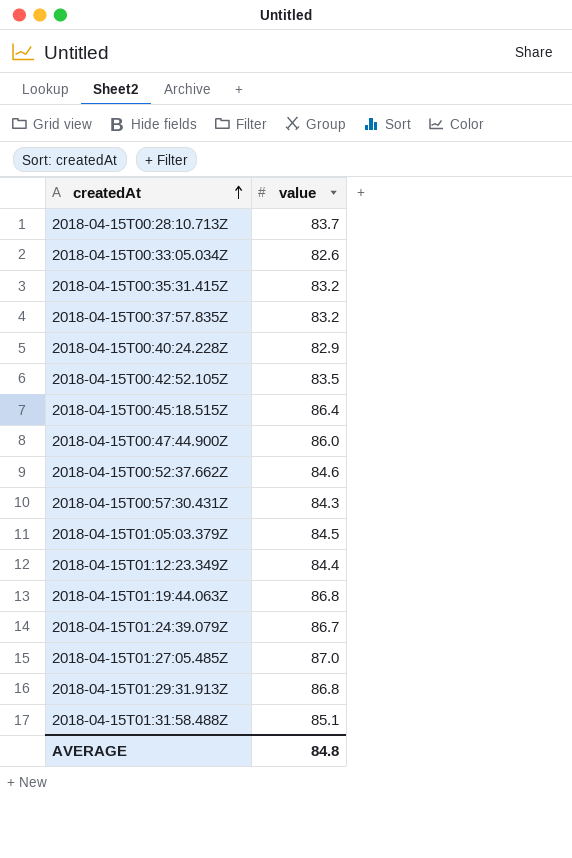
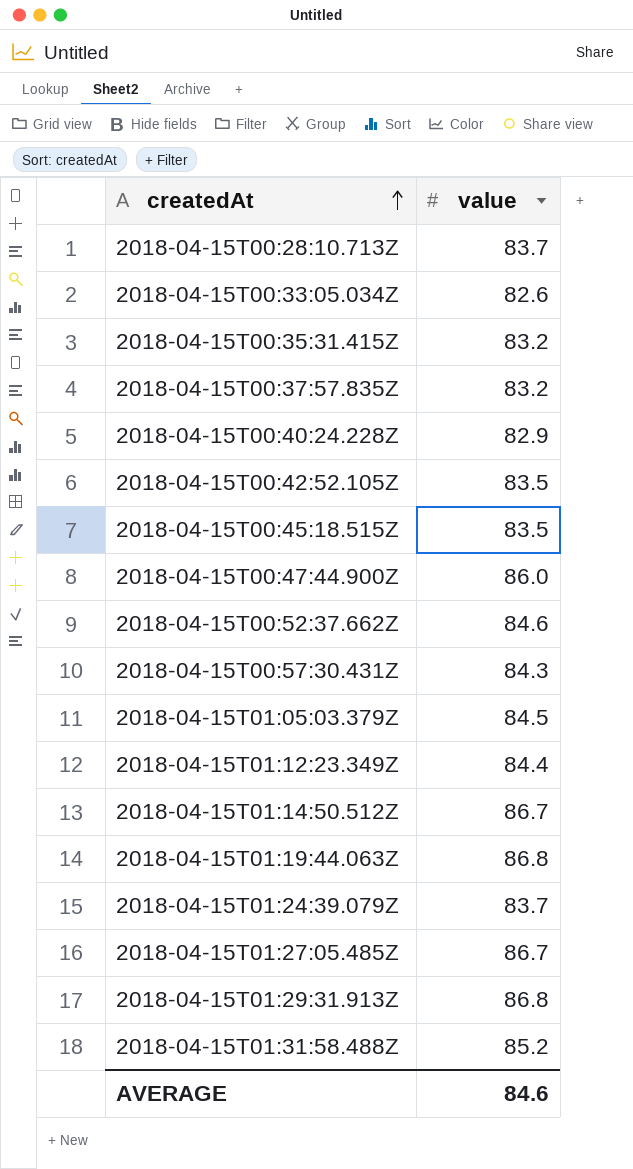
2018-04-15T00:45:18.515Z | value: 86.4 -> 83.5
row 2018-04-15T01:14:50.512Z: none -> 86.7
2018-04-15T01:24:39.079Z | value: 86.7 -> 83.7
2018-04-15T01:27:05.485Z | value: 87.0 -> 86.7
2018-04-15T01:31:58.488Z | value: 85.1 -> 85.2
AVERAGE | value: 84.8 -> 84.6

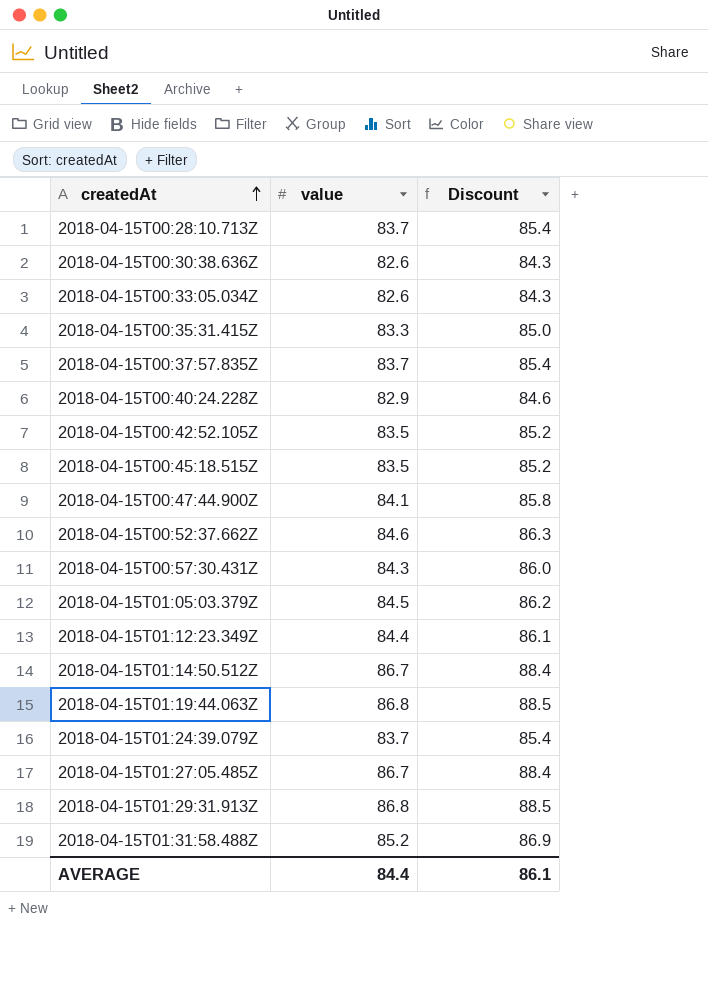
column Discount | formula: none -> [value] * 1.02
row 2018-04-15T00:30:38.636Z: none -> 82.6 | 84.3
2018-04-15T00:35:31.415Z | value: 83.2 -> 83.3
2018-04-15T00:37:57.835Z | value: 83.2 -> 83.7
2018-04-15T00:47:44.900Z | value: 86.0 -> 84.1
AVERAGE | value: 84.6 -> 84.4

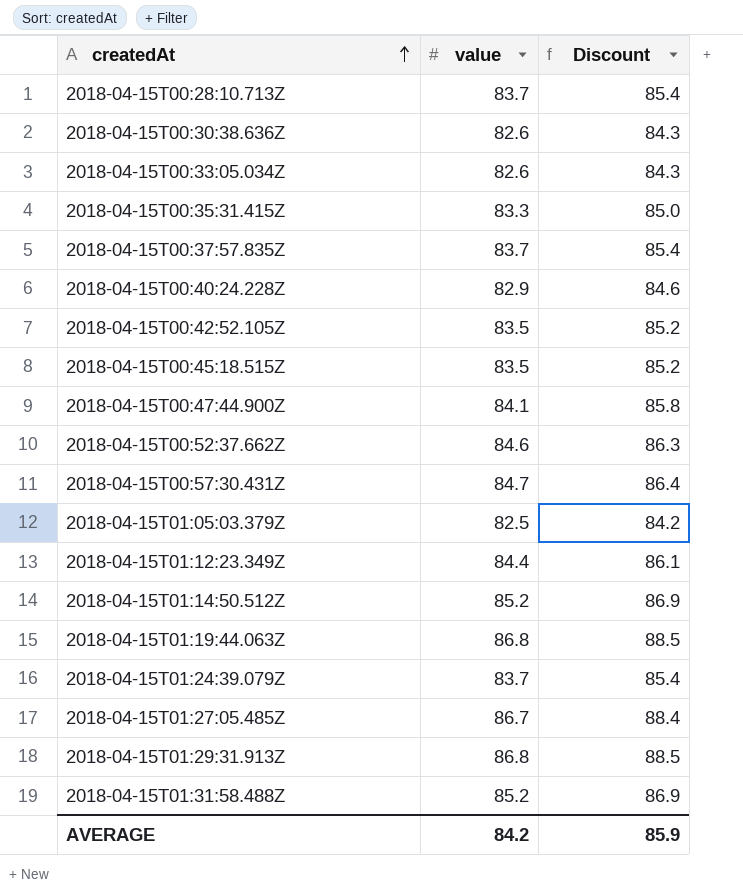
2018-04-15T00:57:30.431Z | value: 84.3 -> 84.7
2018-04-15T00:57:30.431Z | Discount: 86.0 -> 86.4
2018-04-15T01:05:03.379Z | value: 84.5 -> 82.5
2018-04-15T01:05:03.379Z | Discount: 86.2 -> 84.2
2018-04-15T01:14:50.512Z | value: 86.7 -> 85.2
2018-04-15T01:14:50.512Z | Discount: 88.4 -> 86.9
AVERAGE | value: 84.4 -> 84.2
AVERAGE | Discount: 86.1 -> 85.9

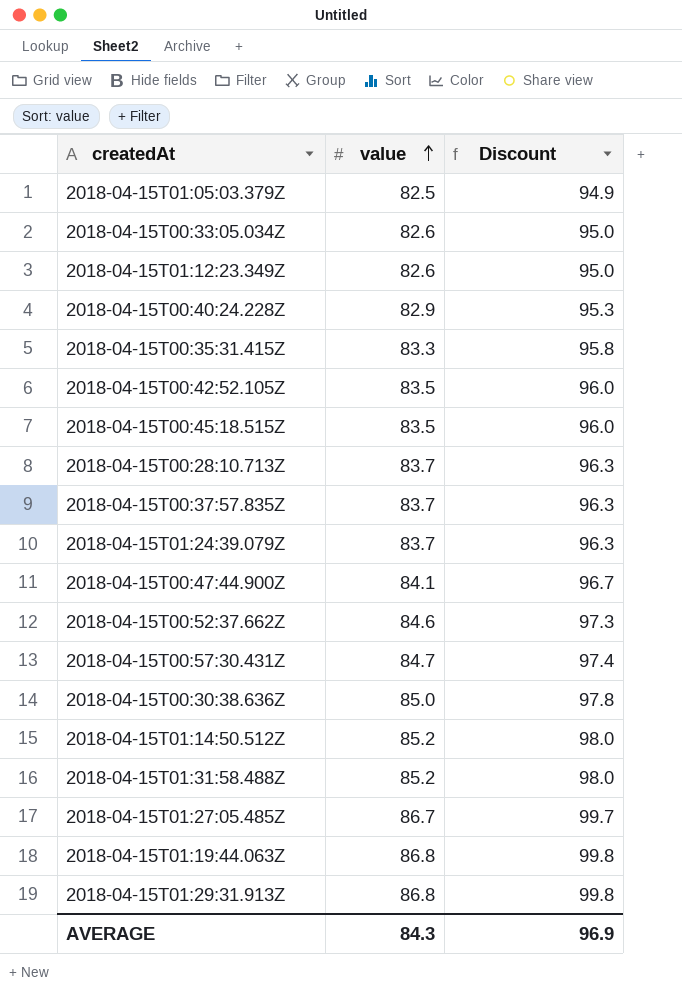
row order: createdAt ascending -> value ascending
column Discount | formula: [value] * 1.02 -> [value] * 1.15
2018-04-15T01:12:23.349Z | value: 84.4 -> 82.6
2018-04-15T00:30:38.636Z | value: 82.6 -> 85.0
AVERAGE | value: 84.2 -> 84.3
AVERAGE | Discount: 85.9 -> 96.9

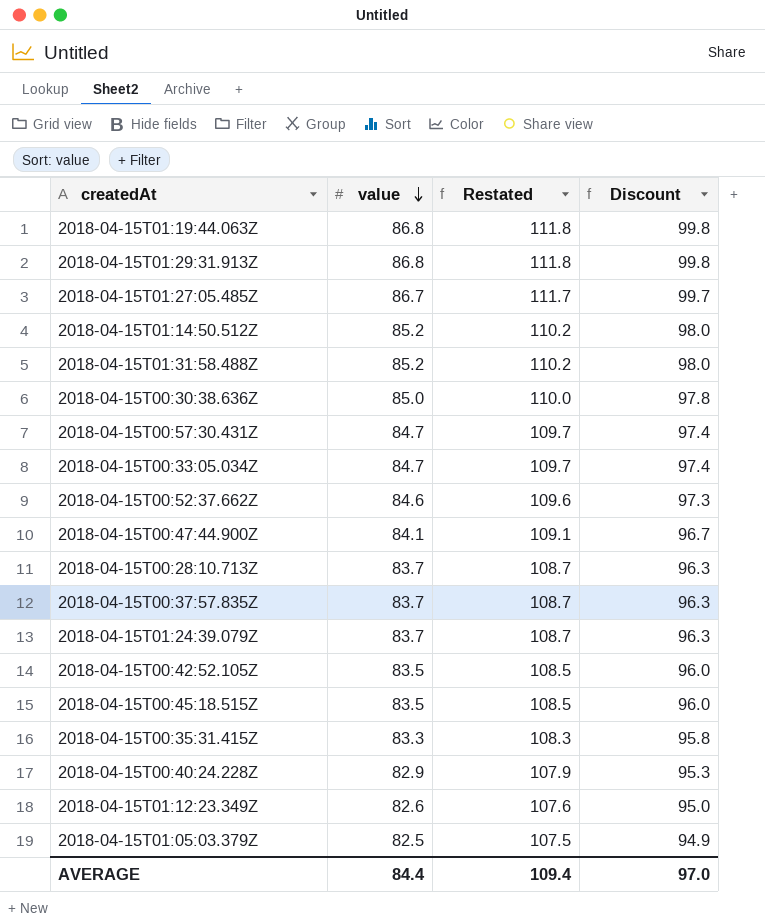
row order: value ascending -> value descending
column Restated | formula: none -> [value] + 25
2018-04-15T00:33:05.034Z | value: 82.6 -> 84.7
2018-04-15T00:33:05.034Z | Discount: 95.0 -> 97.4
AVERAGE | value: 84.3 -> 84.4
AVERAGE | Discount: 96.9 -> 97.0

